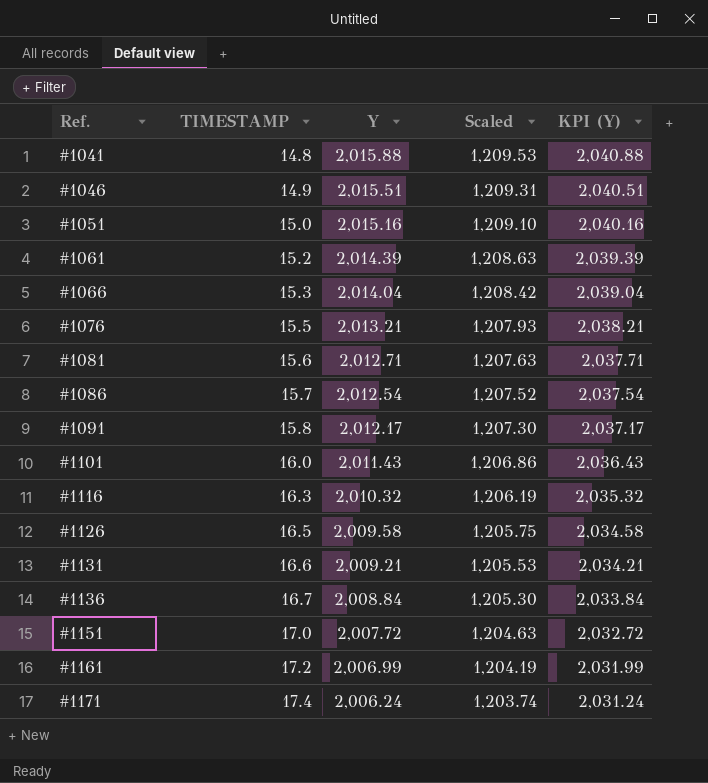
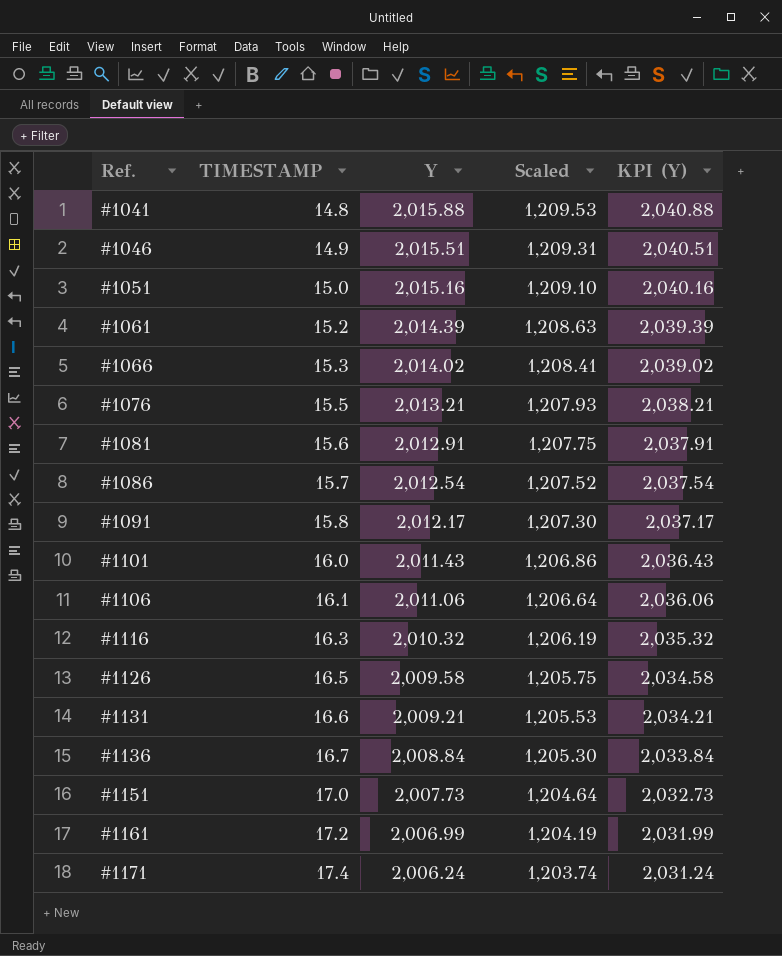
#1066 | Y: 2,014.04 -> 2,014.02
#1066 | Scaled: 1,208.42 -> 1,208.41
#1066 | KPI (Y): 2,039.04 -> 2,039.02
#1081 | Y: 2,012.71 -> 2,012.91
#1081 | Scaled: 1,207.63 -> 1,207.75
#1081 | KPI (Y): 2,037.71 -> 2,037.91
row #1106: none -> 16.1 | 2,011.06 | 1,206.64 | 2,036.06
#1151 | Y: 2,007.72 -> 2,007.73
#1151 | Scaled: 1,204.63 -> 1,204.64
#1151 | KPI (Y): 2,032.72 -> 2,032.73

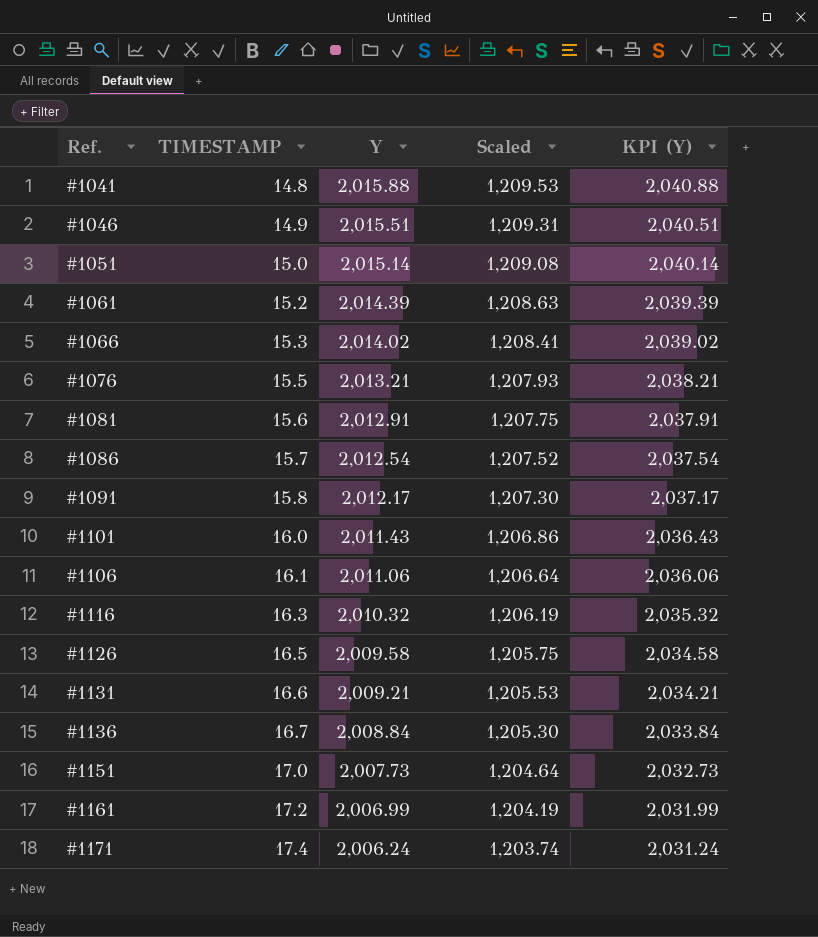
#1051 | Y: 2,015.16 -> 2,015.14
#1051 | Scaled: 1,209.10 -> 1,209.08
#1051 | KPI (Y): 2,040.16 -> 2,040.14

